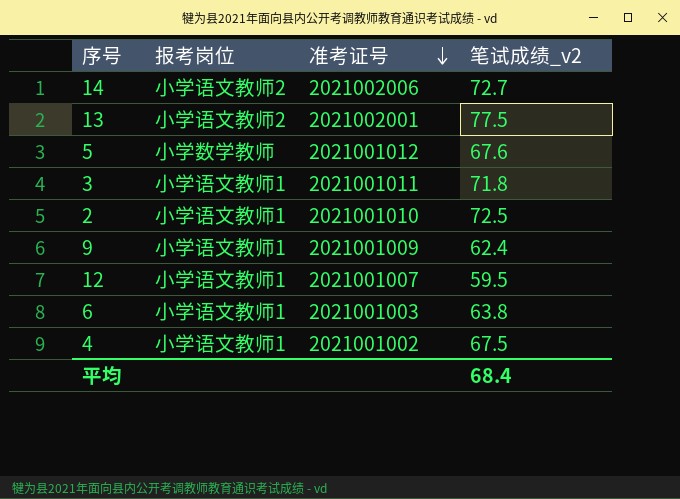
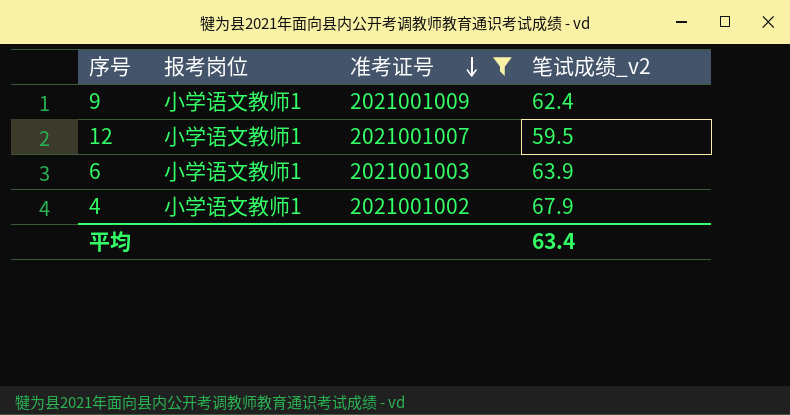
filter: none -> 准考证号 <= 2021001009
6 | 笔试成绩_v2: 63.8 -> 63.9
4 | 笔试成绩_v2: 67.5 -> 67.9
平均 | 笔试成绩_v2: 68.4 -> 63.4

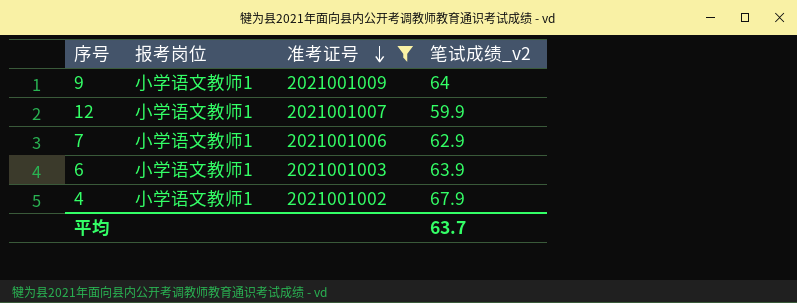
9 | 笔试成绩_v2: 62.4 -> 64
12 | 笔试成绩_v2: 59.5 -> 59.9
row 7: none -> 小学语文教师1 | 2021001006 | 62.9
平均 | 笔试成绩_v2: 63.4 -> 63.7

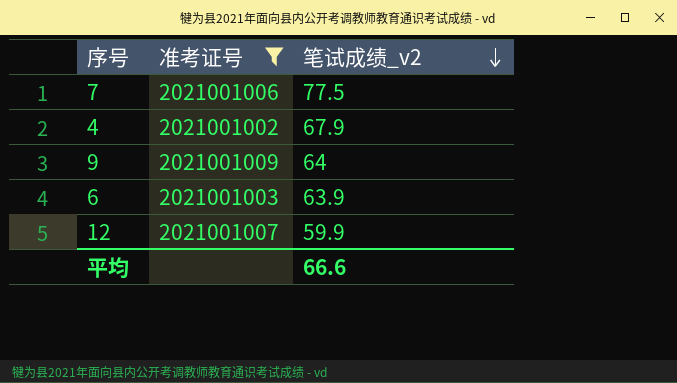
row order: 准考证号 descending -> 笔试成绩_v2 descending
column 报考岗位 | position: 2 -> none
7 | 笔试成绩_v2: 62.9 -> 77.5
平均 | 笔试成绩_v2: 63.7 -> 66.6

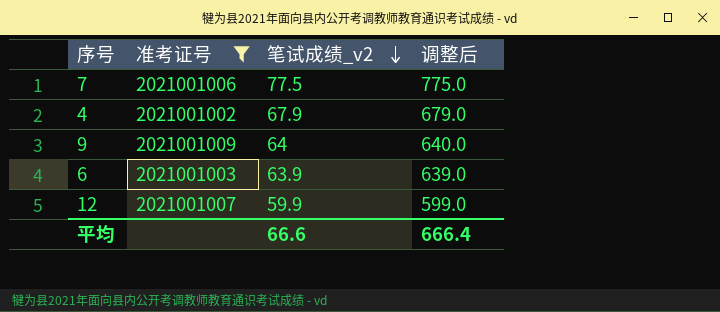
column 调整后 | formula: none -> [笔试成绩_v2] * 10

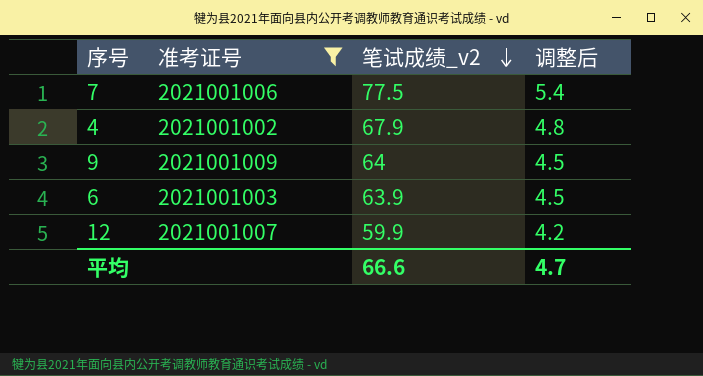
column 调整后 | formula: [笔试成绩_v2] * 10 -> [笔试成绩_v2] * 0.07
平均 | 调整后: 666.4 -> 4.7

